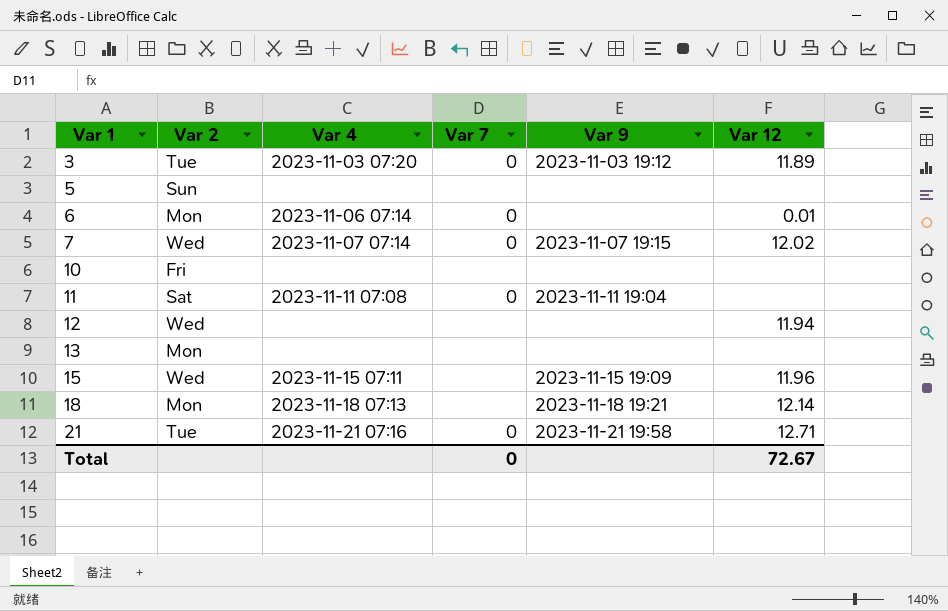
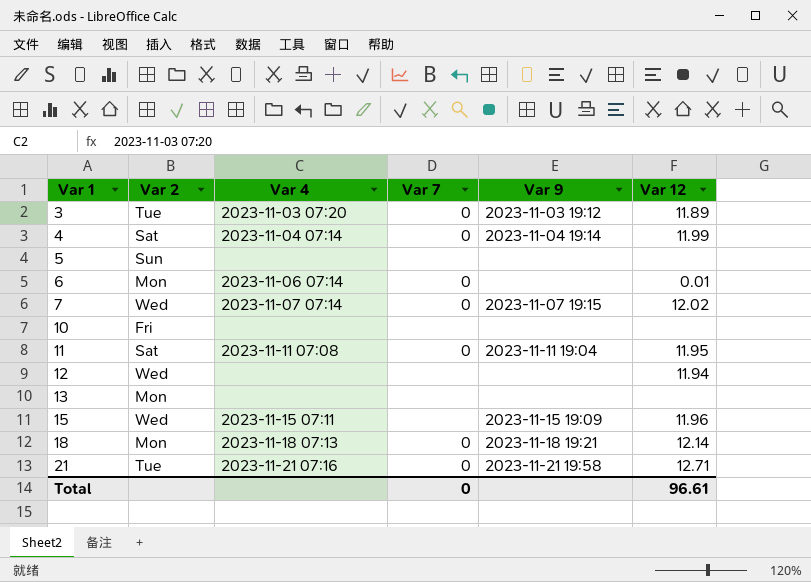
row 4: none -> Sat | 2023-11-04 07:14 | 0 | 2023-11-04 19:14 | 11.99
11 | Var 12: none -> 11.95
18 | Var 7: none -> 0
Total | Var 12: 72.67 -> 96.61

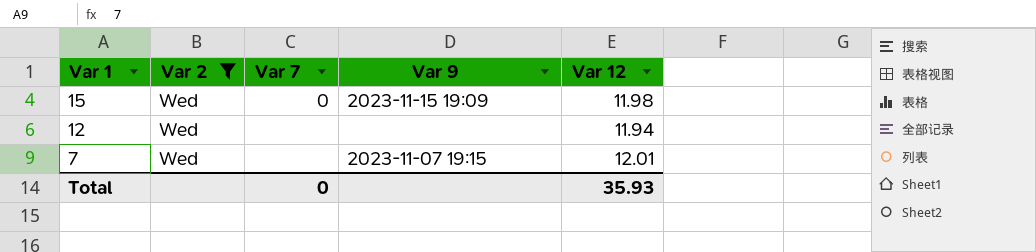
filter: none -> Var 2 = Wed
row order: Var 1 ascending -> Var 1 descending
column Var 4 | position: 3 -> none
15 | Var 7: none -> 0
15 | Var 12: 11.96 -> 11.98
7 | Var 7: 0 -> none
7 | Var 12: 12.02 -> 12.01
Total | Var 12: 96.61 -> 35.93

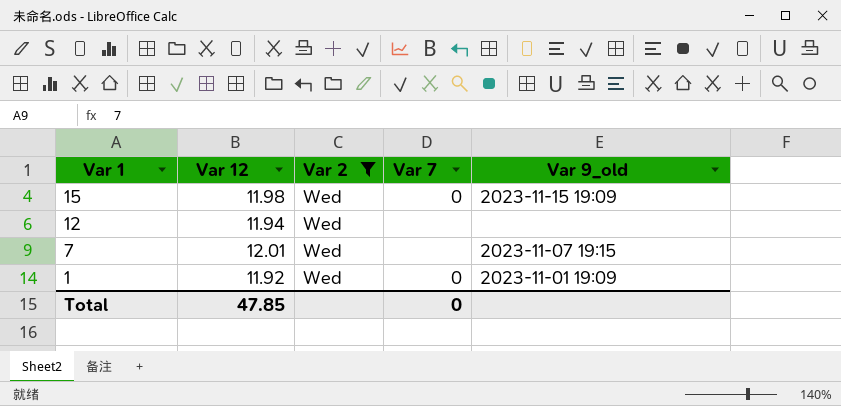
column Var 12 | position: 5 -> 2
column name: Var 9 -> Var 9_old
row 1: none -> 11.92 | Wed | 0 | 2023-11-01 19:09
Total | Var 12: 35.93 -> 47.85

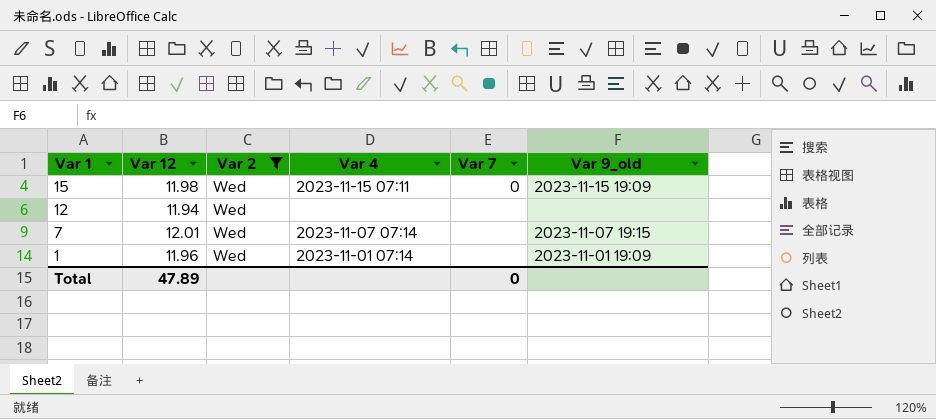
column Var 4 | position: none -> 4
1 | Var 12: 11.92 -> 11.96
1 | Var 7: 0 -> none
Total | Var 12: 47.85 -> 47.89

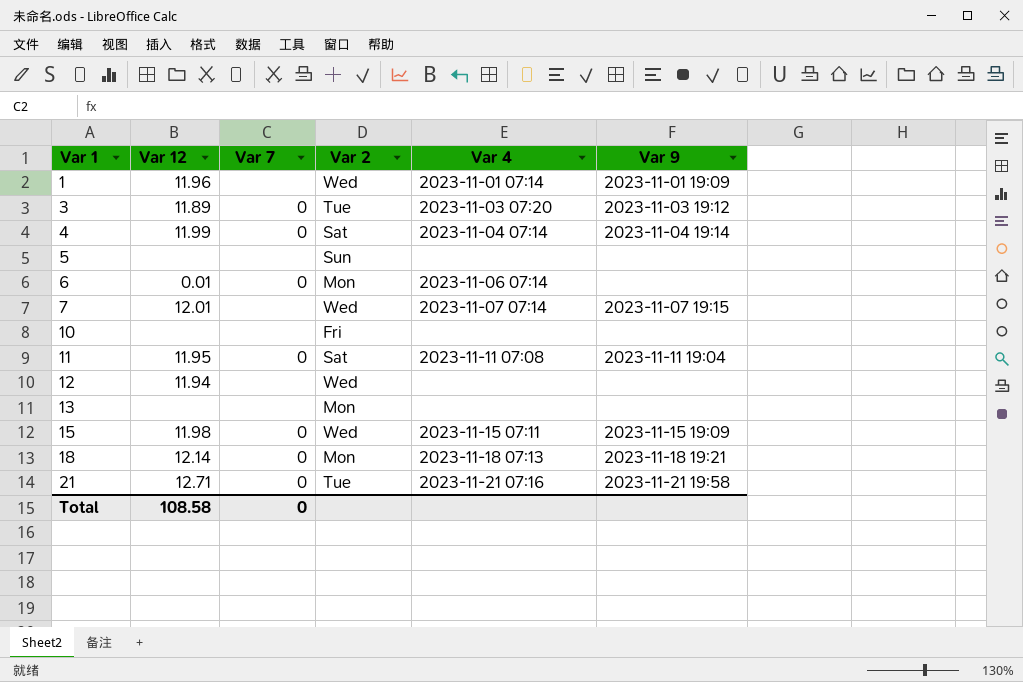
filter: Var 2 = Wed -> none
row order: Var 1 descending -> Var 1 ascending
column Var 7 | position: 5 -> 3
column name: Var 9_old -> Var 9
Total | Var 12: 47.89 -> 108.58

